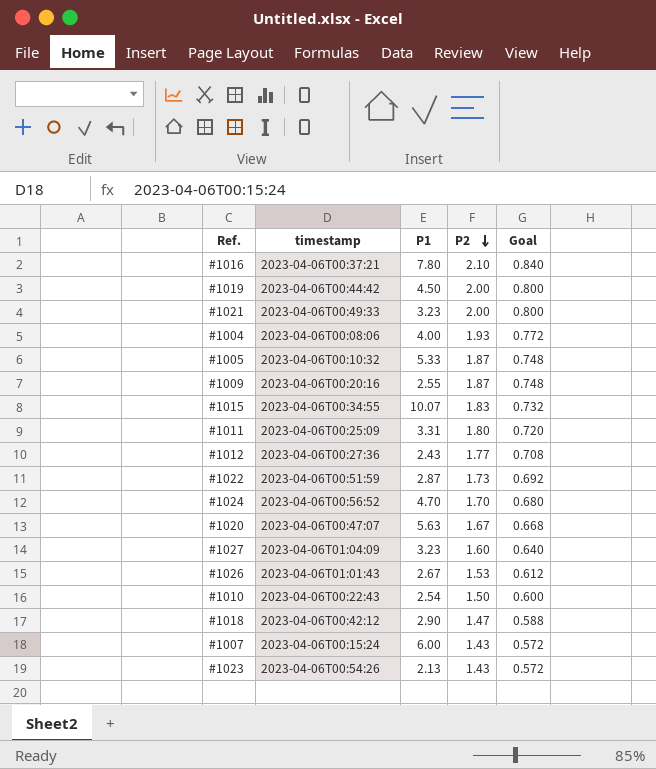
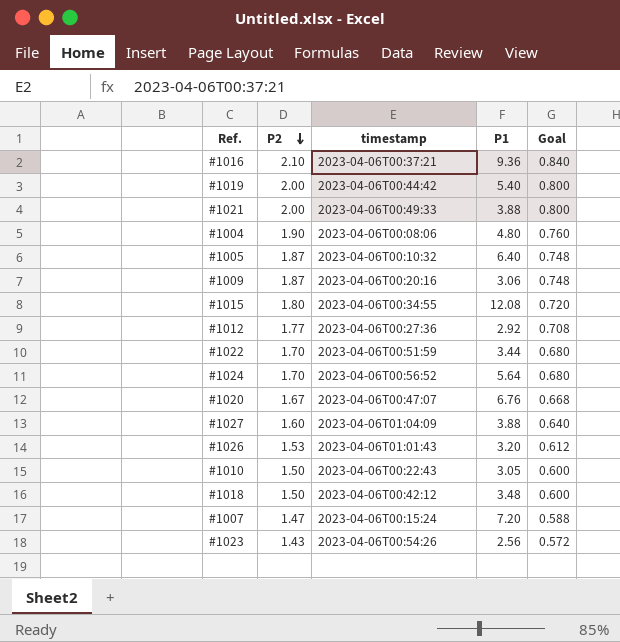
column P2 | position: 4 -> 2
row #1011: 2023-04-06T00:25:09 | 3.31 | 1.80 | 0.720 -> none
#1016 | P1: 7.80 -> 9.36
#1019 | P1: 4.50 -> 5.40
#1021 | P1: 3.23 -> 3.88
#1004 | P2: 1.93 -> 1.90
#1004 | P1: 4.00 -> 4.80
#1004 | Goal: 0.772 -> 0.760
#1005 | P1: 5.33 -> 6.40
#1009 | P1: 2.55 -> 3.06
#1015 | P2: 1.83 -> 1.80
#1015 | P1: 10.07 -> 12.08
#1015 | Goal: 0.732 -> 0.720
#1012 | P1: 2.43 -> 2.92
#1022 | P2: 1.73 -> 1.70
#1022 | P1: 2.87 -> 3.44
#1022 | Goal: 0.692 -> 0.680
#1024 | P1: 4.70 -> 5.64
#1020 | P1: 5.63 -> 6.76
#1027 | P1: 3.23 -> 3.88
#1026 | P1: 2.67 -> 3.20
#1010 | P1: 2.54 -> 3.05
#1018 | P2: 1.47 -> 1.50
#1018 | P1: 2.90 -> 3.48
#1018 | Goal: 0.588 -> 0.600
#1007 | P2: 1.43 -> 1.47
#1007 | P1: 6.00 -> 7.20
#1007 | Goal: 0.572 -> 0.588
#1023 | P1: 2.13 -> 2.56

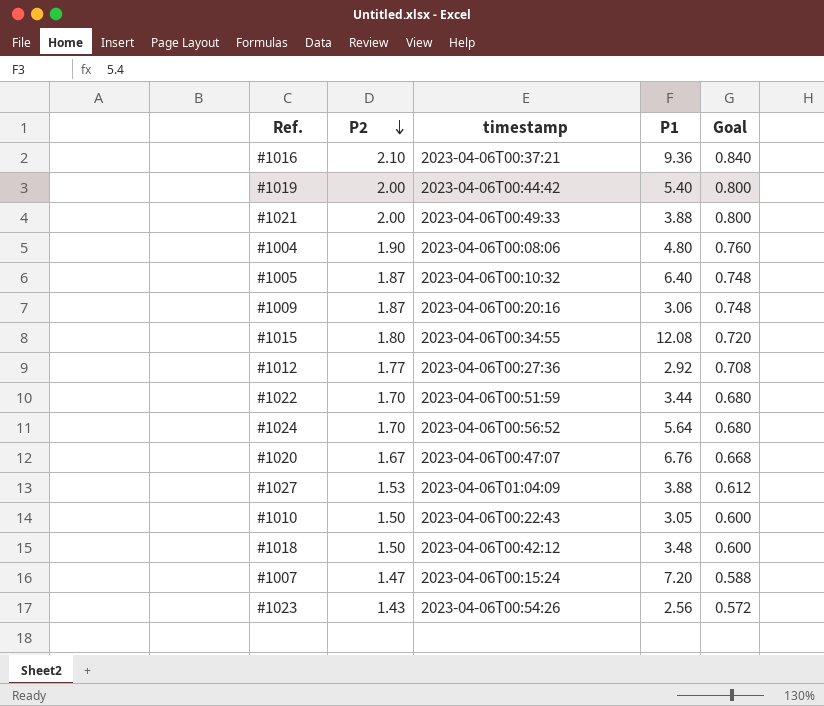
row #1026: 1.53 | 2023-04-06T01:01:43 | 3.20 | 0.612 -> none
#1027 | P2: 1.60 -> 1.53
#1027 | Goal: 0.640 -> 0.612

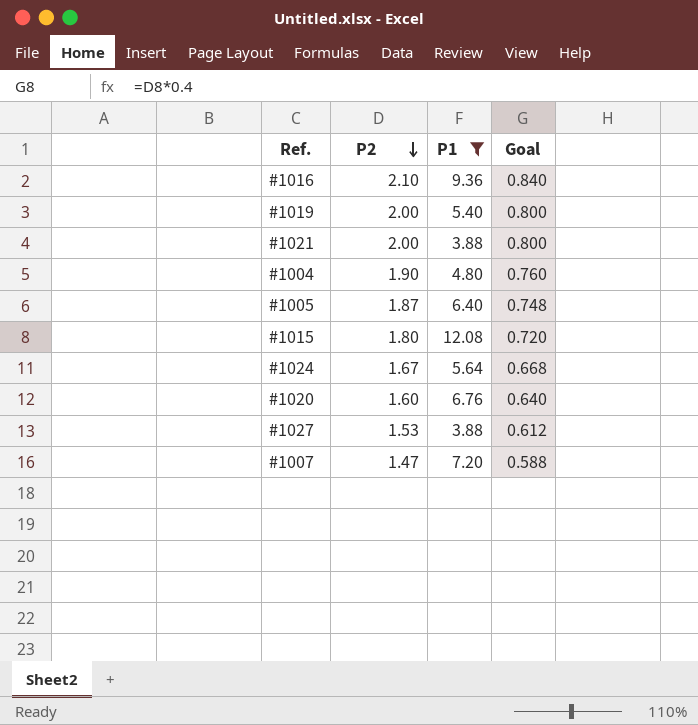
filter: none -> P1 >= 3.88
column timestamp | position: 3 -> none
#1024 | P2: 1.70 -> 1.67
#1024 | Goal: 0.680 -> 0.668
#1020 | P2: 1.67 -> 1.60
#1020 | Goal: 0.668 -> 0.640

